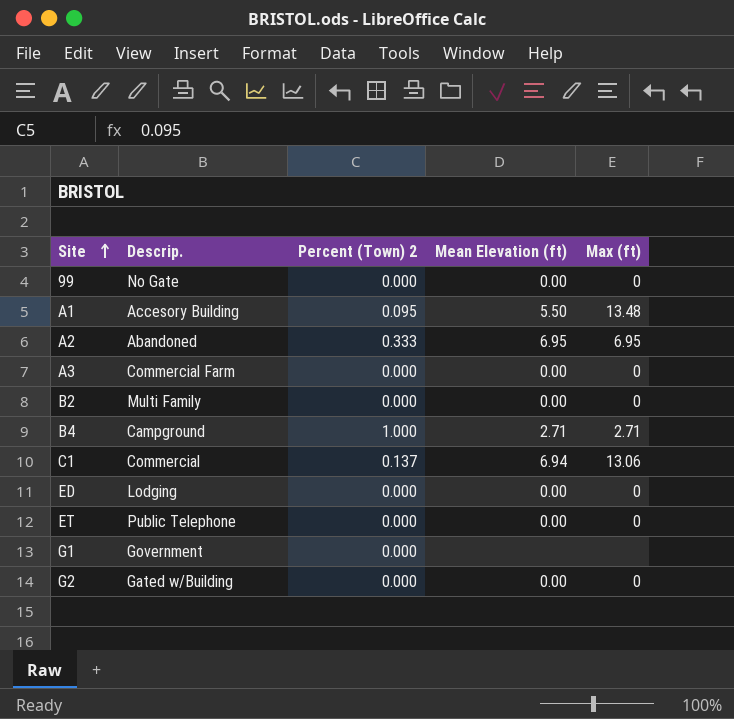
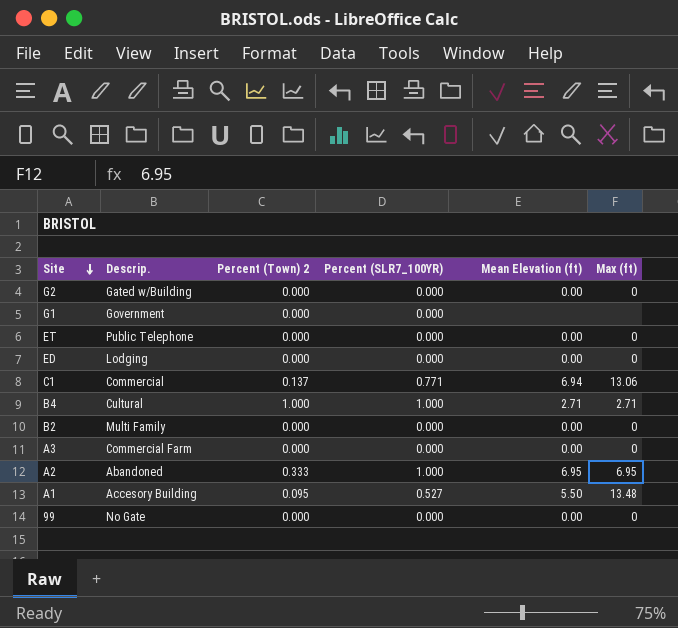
row order: Site ascending -> Site descending
column Percent (SLR7_100YR) | position: none -> 4
B4 | Descrip.: Campground -> Cultural

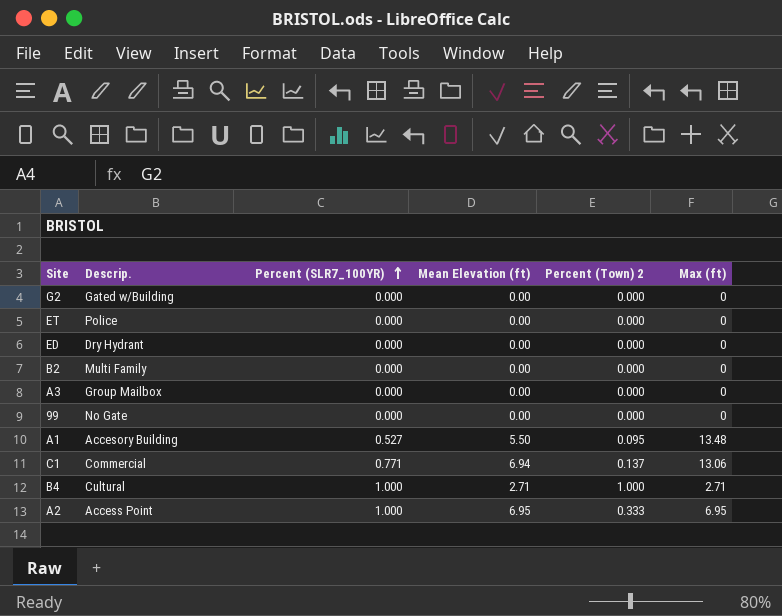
row order: Site descending -> Percent (SLR7_100YR) ascending
column Percent (Town) 2 | position: 3 -> 5
row G1: Government | 0.000 | 0.000 | none | none -> none
ET | Descrip.: Public Telephone -> Police
ED | Descrip.: Lodging -> Dry Hydrant
A3 | Descrip.: Commercial Farm -> Group Mailbox
A2 | Descrip.: Abandoned -> Access Point

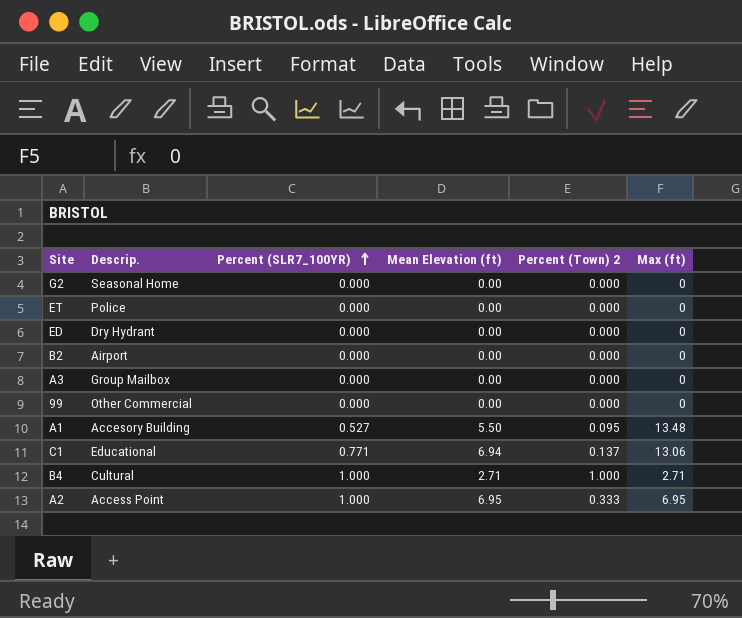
G2 | Descrip.: Gated w/Building -> Seasonal Home
B2 | Descrip.: Multi Family -> Airport
99 | Descrip.: No Gate -> Other Commercial
C1 | Descrip.: Commercial -> Educational

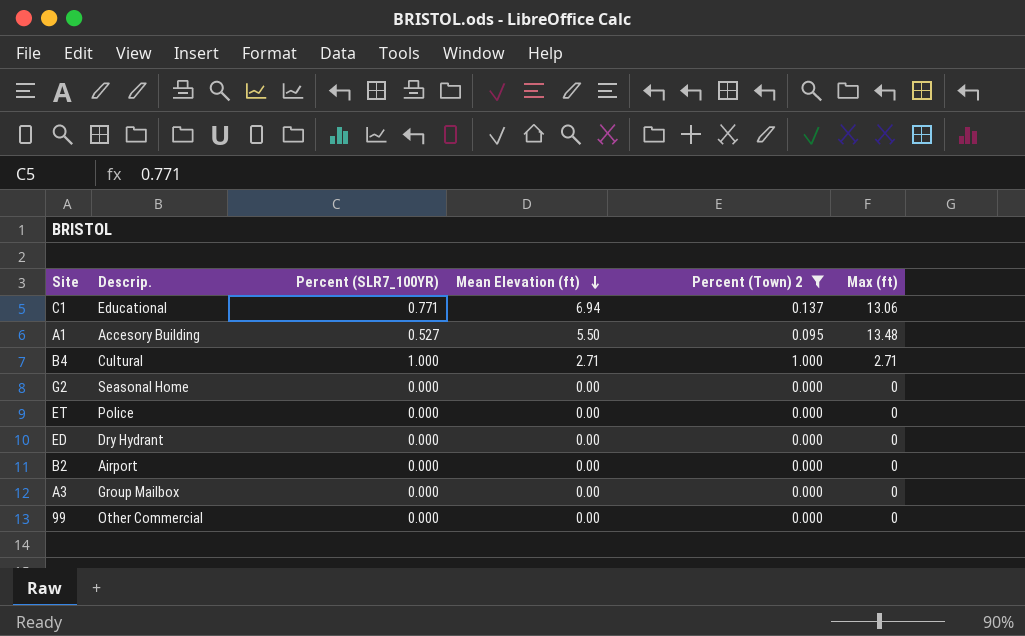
filter: none -> Percent (Town) 2 != 0.333
row order: Percent (SLR7_100YR) ascending -> Mean Elevation (ft) descending

